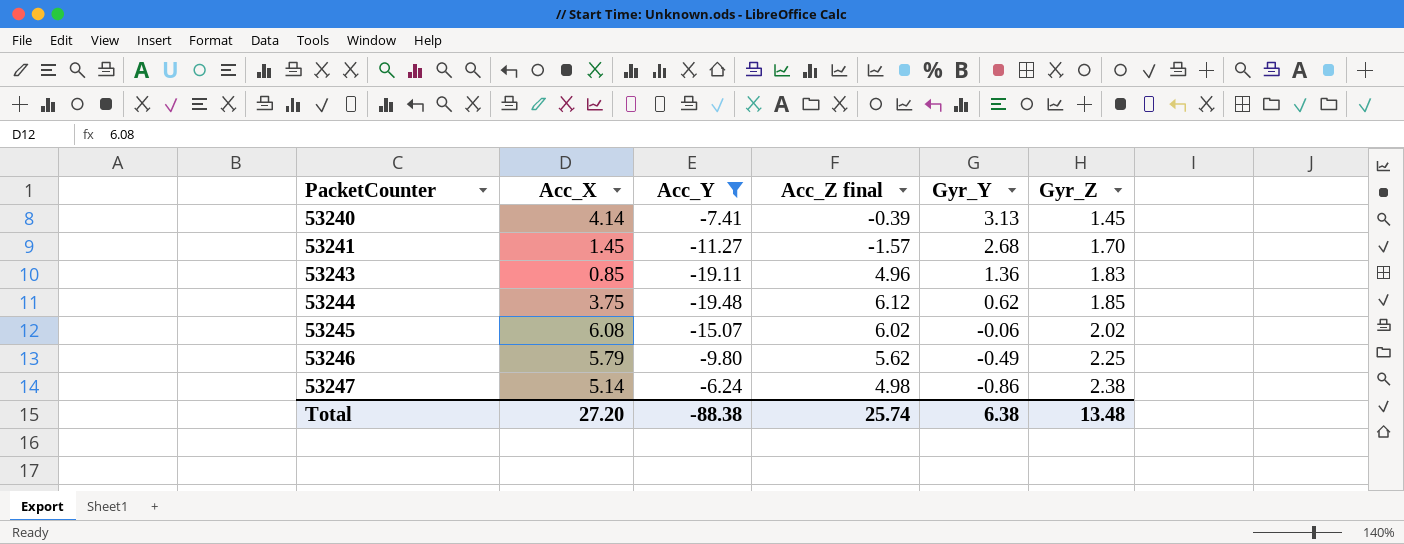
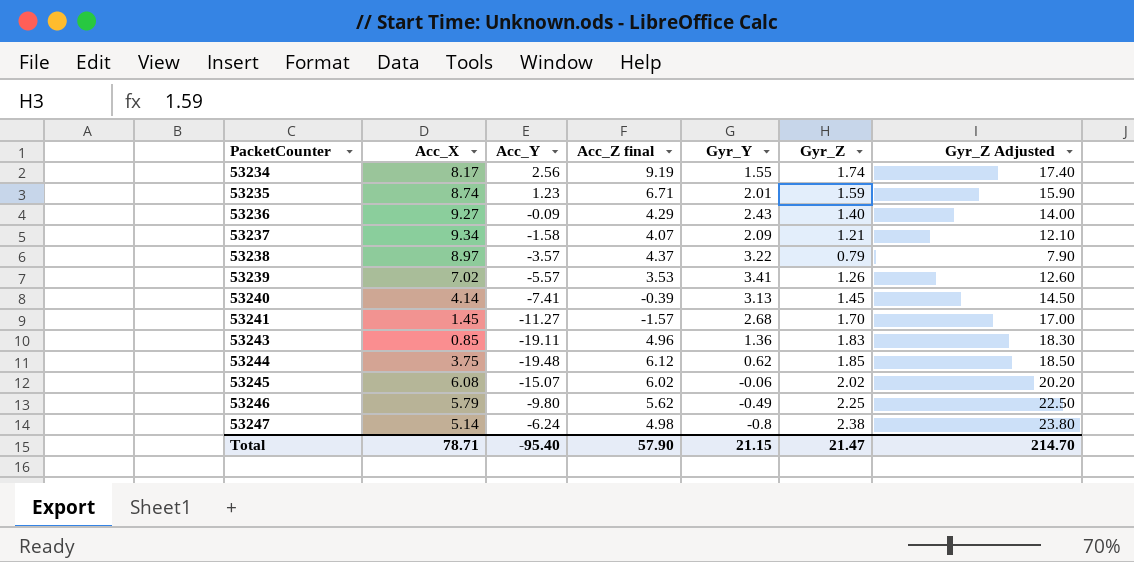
filter: Acc_Y <= -6.24 -> none
column Gyr_Z Adjusted | formula: none -> [Gyr_Z] * 10
53247 | Gyr_Y: -0.86 -> -0.8
Total | Acc_X: 27.20 -> 78.71
Total | Acc_Y: -88.38 -> -95.40
Total | Acc_Z final: 25.74 -> 57.90
Total | Gyr_Y: 6.38 -> 21.15
Total | Gyr_Z: 13.48 -> 21.47

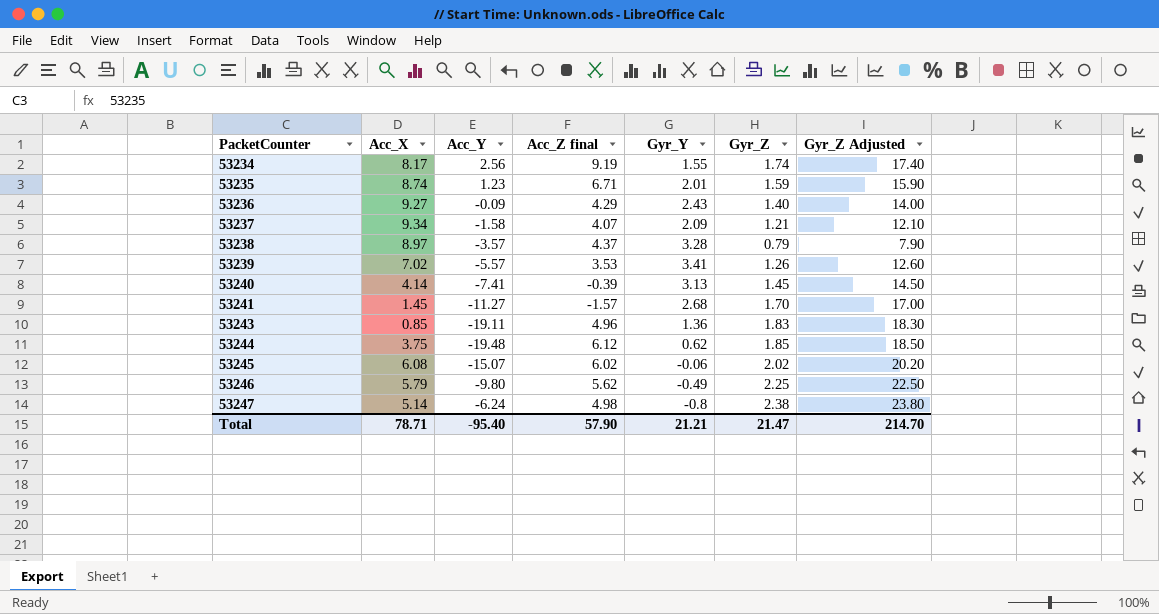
53238 | Gyr_Y: 3.22 -> 3.28
Total | Gyr_Y: 21.15 -> 21.21

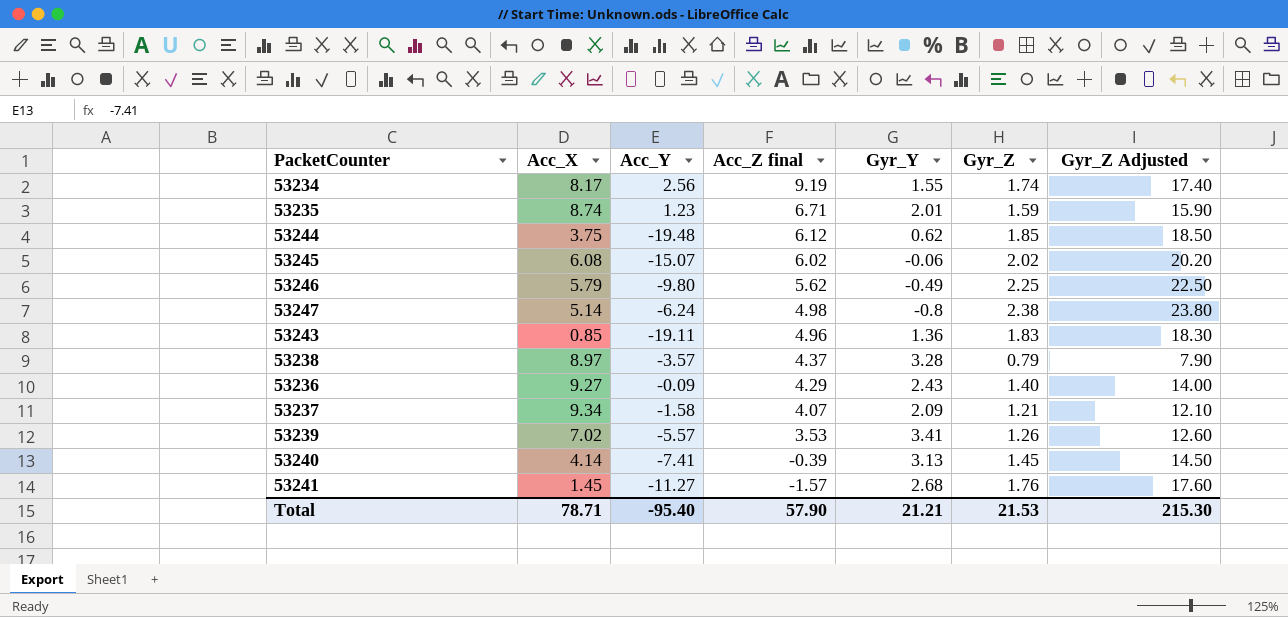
row order: PacketCounter ascending -> Acc_Z final descending
53241 | Gyr_Z: 1.70 -> 1.76
53241 | Gyr_Z Adjusted: 17.00 -> 17.60
Total | Gyr_Z: 21.47 -> 21.53
Total | Gyr_Z Adjusted: 214.70 -> 215.30

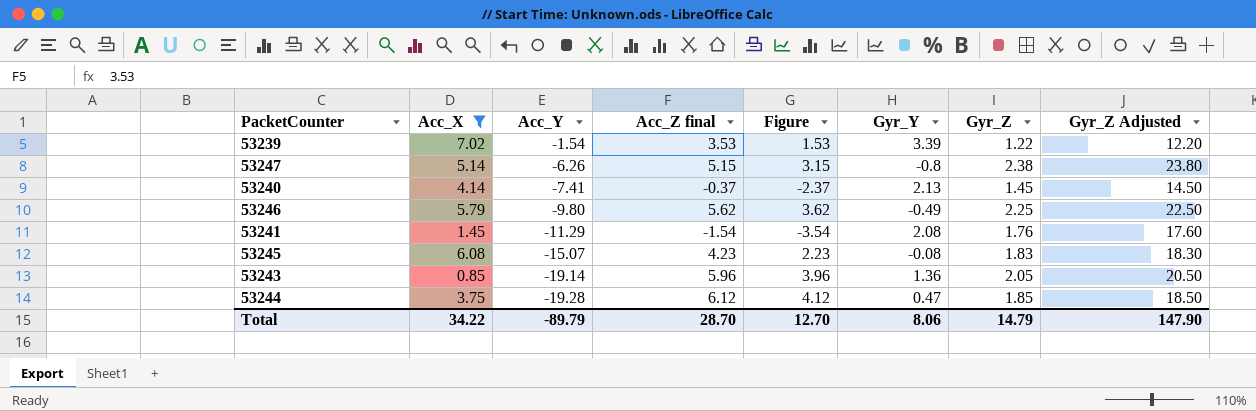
filter: none -> Acc_X <= 7.02
row order: Acc_Z final descending -> Acc_Y descending
column Figure | formula: none -> [Acc_Z final] - 2
53239 | Acc_Y: -5.57 -> -1.54
53239 | Gyr_Y: 3.41 -> 3.39
53239 | Gyr_Z: 1.26 -> 1.22
53239 | Gyr_Z Adjusted: 12.60 -> 12.20
53247 | Acc_Y: -6.24 -> -6.26
53247 | Acc_Z final: 4.98 -> 5.15
53240 | Acc_Z final: -0.39 -> -0.37
53240 | Gyr_Y: 3.13 -> 2.13
53241 | Acc_Y: -11.27 -> -11.29
53241 | Acc_Z final: -1.57 -> -1.54
53241 | Gyr_Y: 2.68 -> 2.08
53245 | Acc_Z final: 6.02 -> 4.23
53245 | Gyr_Y: -0.06 -> -0.08
53245 | Gyr_Z: 2.02 -> 1.83
53245 | Gyr_Z Adjusted: 20.20 -> 18.30
53243 | Acc_Y: -19.11 -> -19.14
53243 | Acc_Z final: 4.96 -> 5.96
53243 | Gyr_Z: 1.83 -> 2.05
53243 | Gyr_Z Adjusted: 18.30 -> 20.50
53244 | Acc_Y: -19.48 -> -19.28
53244 | Gyr_Y: 0.62 -> 0.47
Total | Acc_X: 78.71 -> 34.22
Total | Acc_Y: -95.40 -> -89.79
Total | Acc_Z final: 57.90 -> 28.70
Total | Gyr_Y: 21.21 -> 8.06
Total | Gyr_Z: 21.53 -> 14.79
Total | Gyr_Z Adjusted: 215.30 -> 147.90

